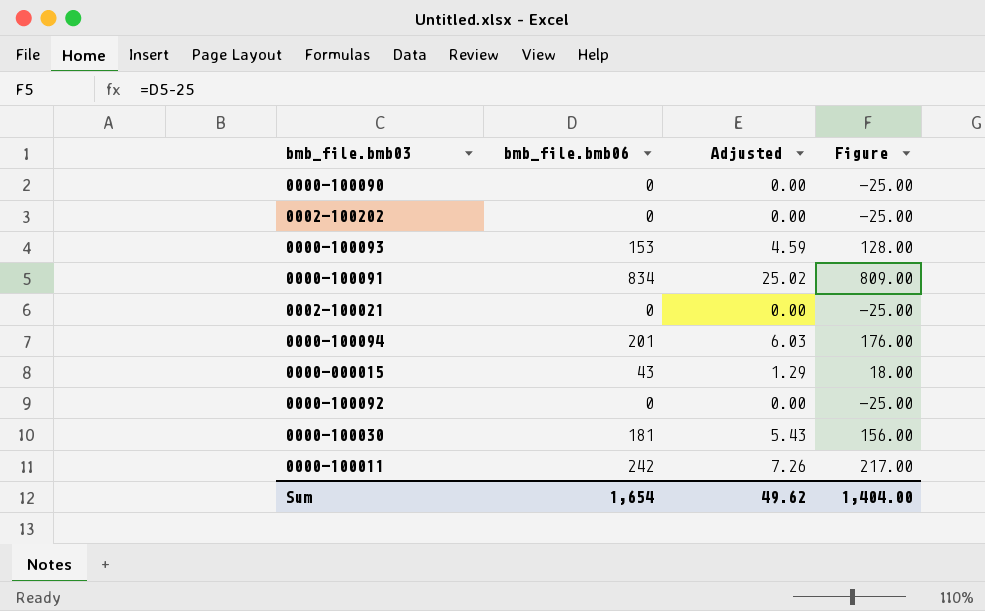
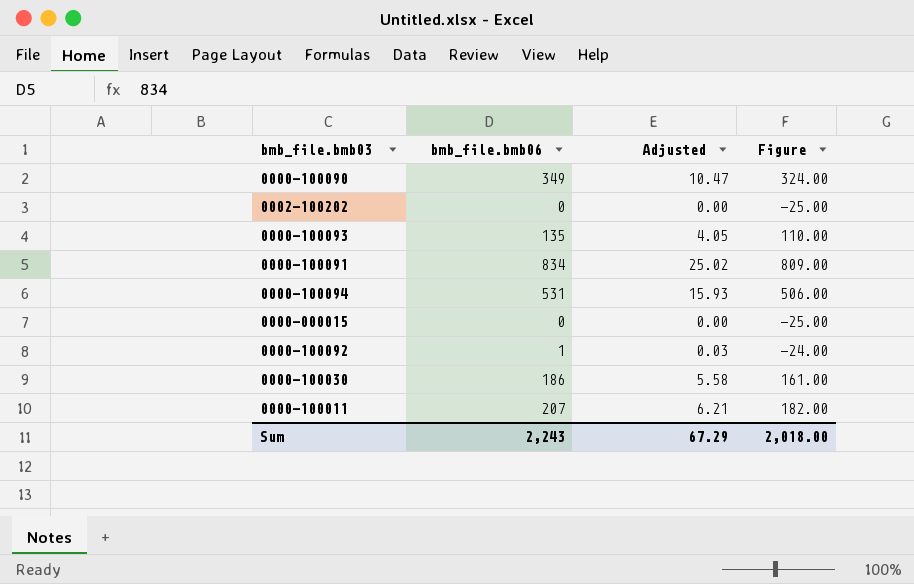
row 0002-100021: 0 | 0.00 | -25.00 -> none
0000-100090 | bmb_file.bmb06: 0 -> 349
0000-100090 | Adjusted: 0.00 -> 10.47
0000-100090 | Figure: -25.00 -> 324.00
0000-100093 | bmb_file.bmb06: 153 -> 135
0000-100093 | Adjusted: 4.59 -> 4.05
0000-100093 | Figure: 128.00 -> 110.00
0000-100094 | bmb_file.bmb06: 201 -> 531
0000-100094 | Adjusted: 6.03 -> 15.93
0000-100094 | Figure: 176.00 -> 506.00
0000-000015 | bmb_file.bmb06: 43 -> 0
0000-000015 | Adjusted: 1.29 -> 0.00
0000-000015 | Figure: 18.00 -> -25.00
0000-100092 | bmb_file.bmb06: 0 -> 1
0000-100092 | Adjusted: 0.00 -> 0.03
0000-100092 | Figure: -25.00 -> -24.00
0000-100030 | bmb_file.bmb06: 181 -> 186
0000-100030 | Adjusted: 5.43 -> 5.58
0000-100030 | Figure: 156.00 -> 161.00
0000-100011 | bmb_file.bmb06: 242 -> 207
0000-100011 | Adjusted: 7.26 -> 6.21
0000-100011 | Figure: 217.00 -> 182.00
Sum | bmb_file.bmb06: 1,654 -> 2,243
Sum | Adjusted: 49.62 -> 67.29
Sum | Figure: 1,404.00 -> 2,018.00

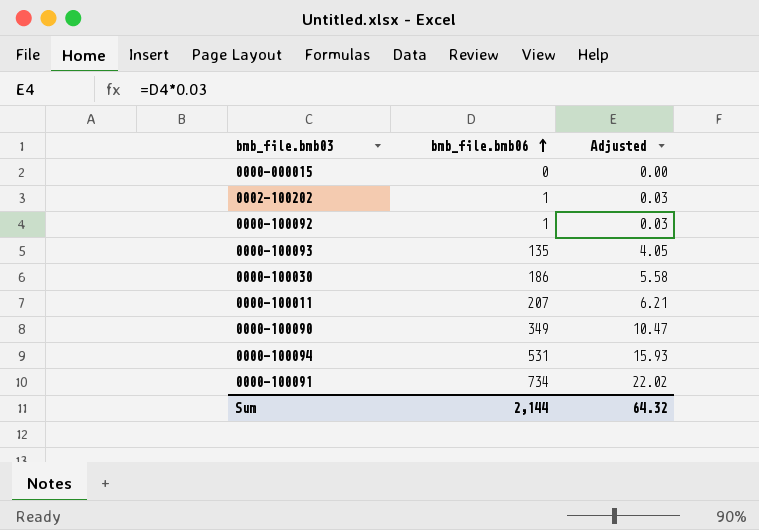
row order: none -> bmb_file.bmb06 ascending
column Figure | formula: [bmb_file.bmb06] - 25 -> none
0002-100202 | bmb_file.bmb06: 0 -> 1
0002-100202 | Adjusted: 0.00 -> 0.03
0000-100091 | bmb_file.bmb06: 834 -> 734
0000-100091 | Adjusted: 25.02 -> 22.02
Sum | bmb_file.bmb06: 2,243 -> 2,144
Sum | Adjusted: 67.29 -> 64.32

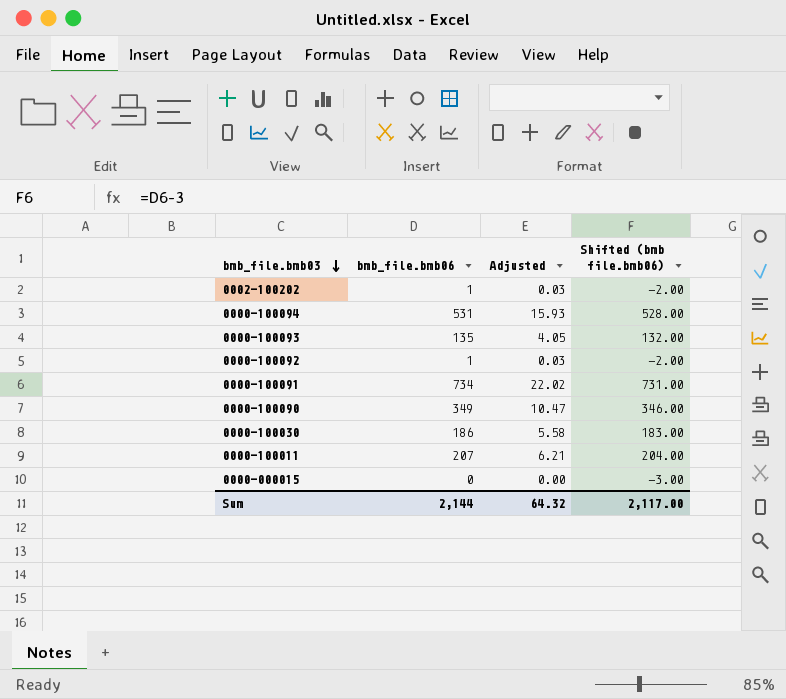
row order: bmb_file.bmb06 ascending -> bmb_file.bmb03 descending
column Shifted (bmb file.bmb06) | formula: none -> [bmb_file.bmb06] - 3

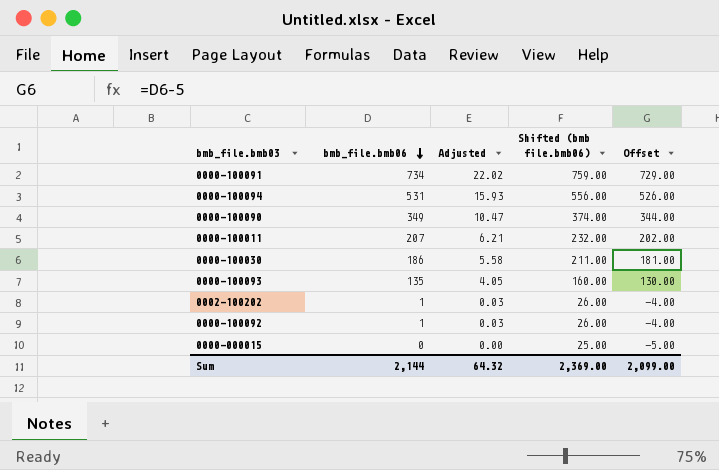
row order: bmb_file.bmb03 descending -> bmb_file.bmb06 descending
column Shifted (bmb file.bmb06) | formula: [bmb_file.bmb06] - 3 -> [bmb_file.bmb06] + 25
column Offset | formula: none -> [bmb_file.bmb06] - 5
Sum | Shifted (bmb file.bmb06): 2,117.00 -> 2,369.00

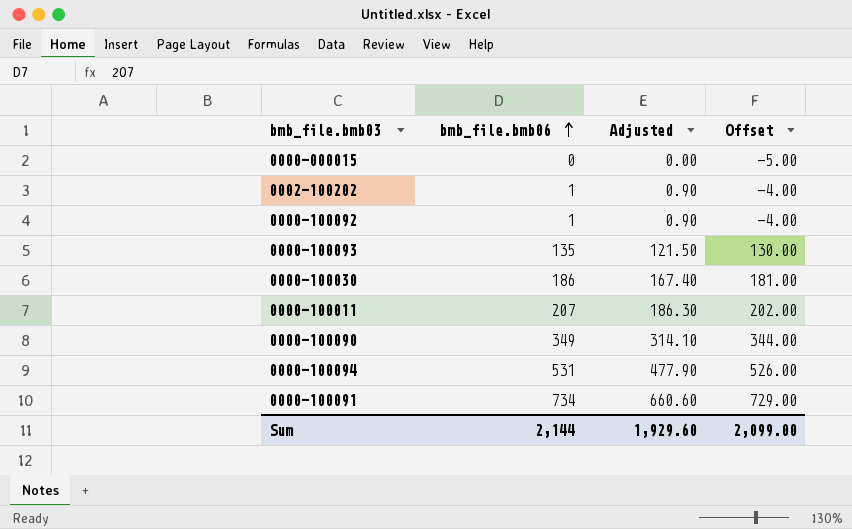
row order: bmb_file.bmb06 descending -> bmb_file.bmb06 ascending
column Shifted (bmb file.bmb06) | formula: [bmb_file.bmb06] + 25 -> none
column Adjusted | formula: [bmb_file.bmb06] * 0.03 -> [bmb_file.bmb06] * 0.9
Sum | Adjusted: 64.32 -> 1,929.60

